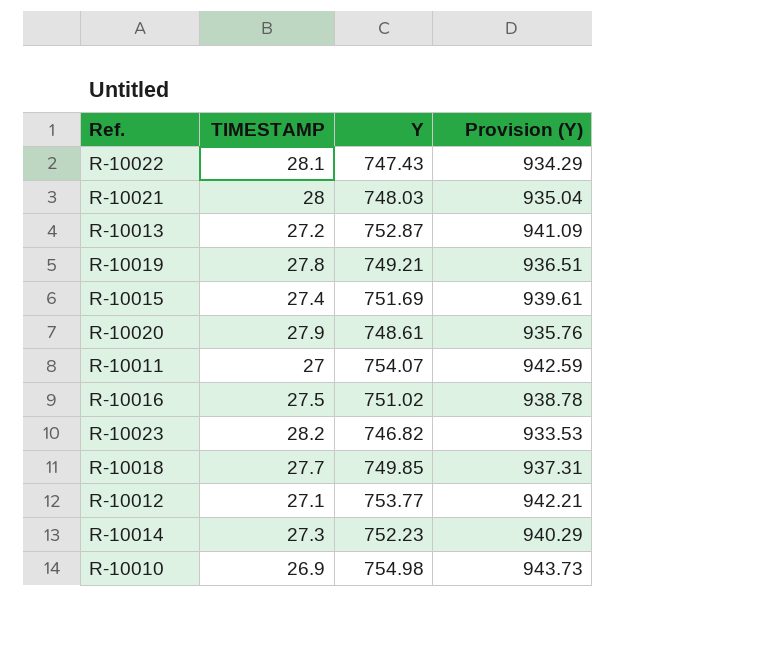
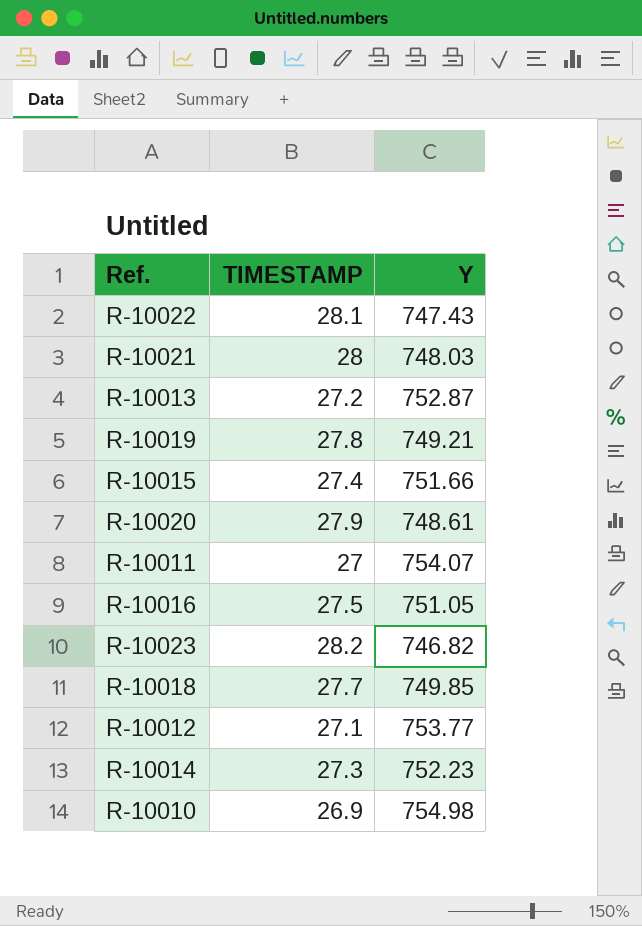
column Provision (Y) | formula: [Y] * 1.25 -> none
R-10015 | Y: 751.69 -> 751.66
R-10016 | Y: 751.02 -> 751.05

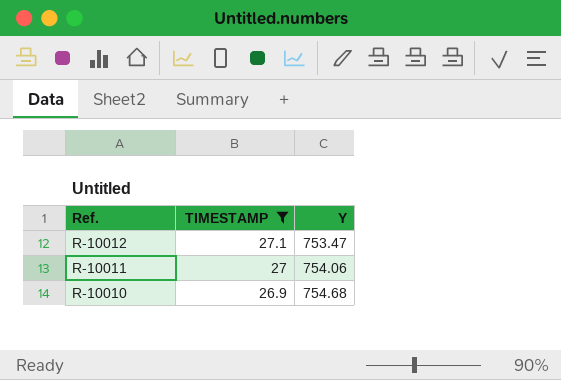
filter: none -> TIMESTAMP <= 27.1
row order: none -> Ref. descending
R-10012 | Y: 753.77 -> 753.47
R-10011 | Y: 754.07 -> 754.06
R-10010 | Y: 754.98 -> 754.68

